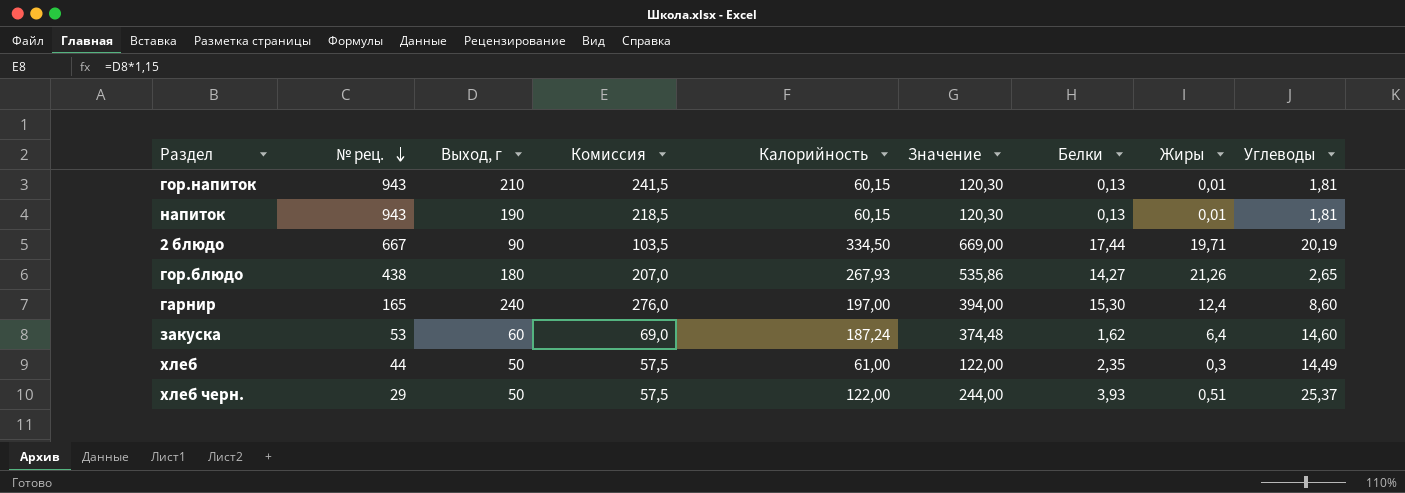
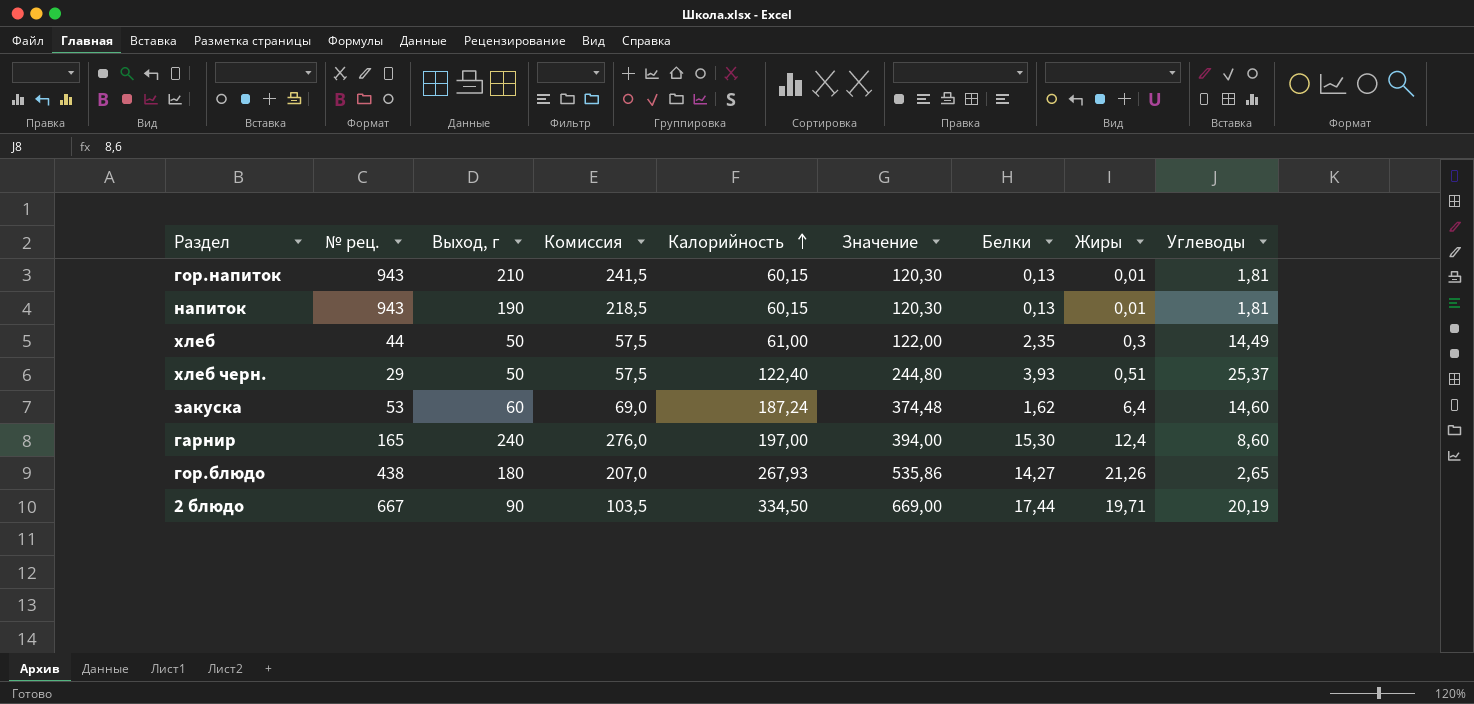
row order: № рец. descending -> Калорийность ascending
хлеб черн. | Калорийность: 122,00 -> 122,40
хлеб черн. | Значение: 244,00 -> 244,80

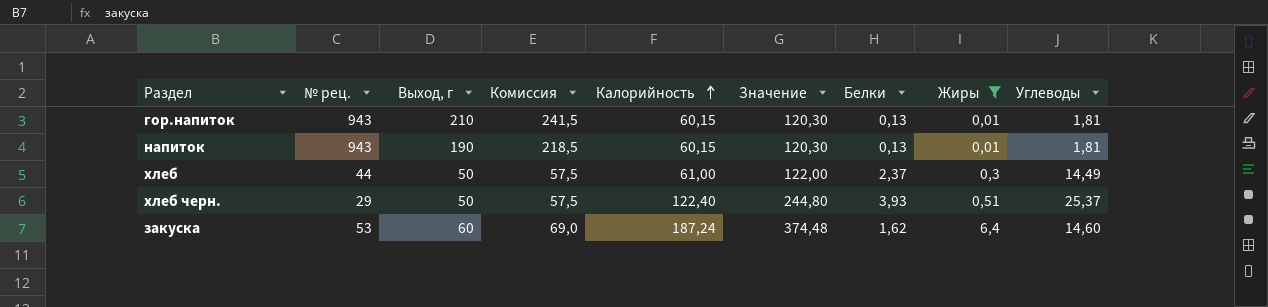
filter: none -> Жиры <= 6,4
хлеб | Белки: 2,35 -> 2,37

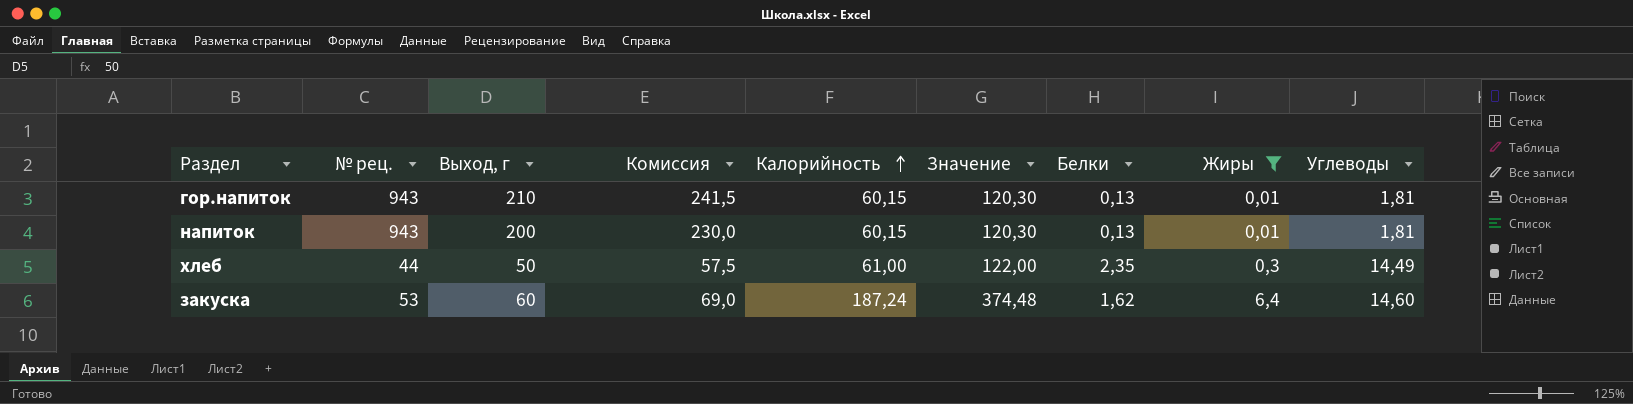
row хлеб черн.: 29 | 50 | 57,5 | 122,40 | 244,80 | 3,93 | 0,51 | 25,37 -> none
напиток | Выход, г: 190 -> 200
напиток | Комиссия: 218,5 -> 230,0
хлеб | Белки: 2,37 -> 2,35

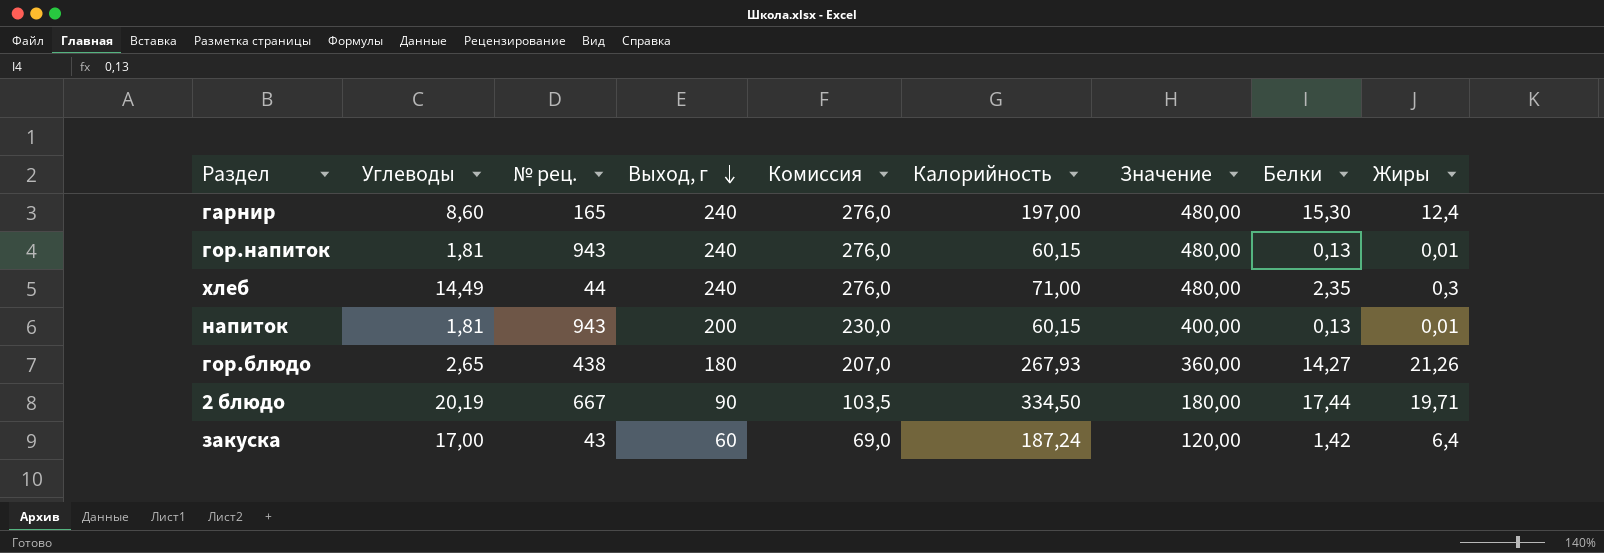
filter: Жиры <= 6,4 -> none
row order: Калорийность ascending -> Выход, г descending
column Углеводы | position: 9 -> 2
column Значение | formula: [Калорийность] * 2 -> [Выход, г] * 2
гор.напиток | Выход, г: 210 -> 240
гор.напиток | Комиссия: 241,5 -> 276,0
хлеб | Выход, г: 50 -> 240
хлеб | Комиссия: 57,5 -> 276,0
хлеб | Калорийность: 61,00 -> 71,00
закуска | Углеводы: 14,60 -> 17,00
закуска | № рец.: 53 -> 43
закуска | Белки: 1,62 -> 1,42

